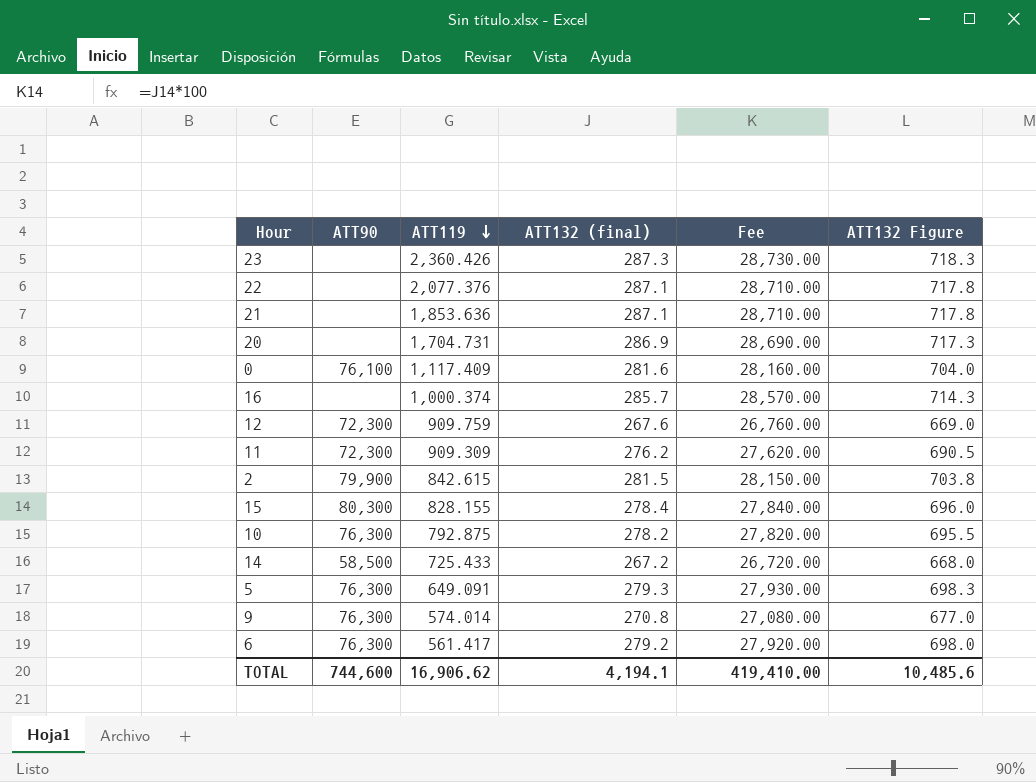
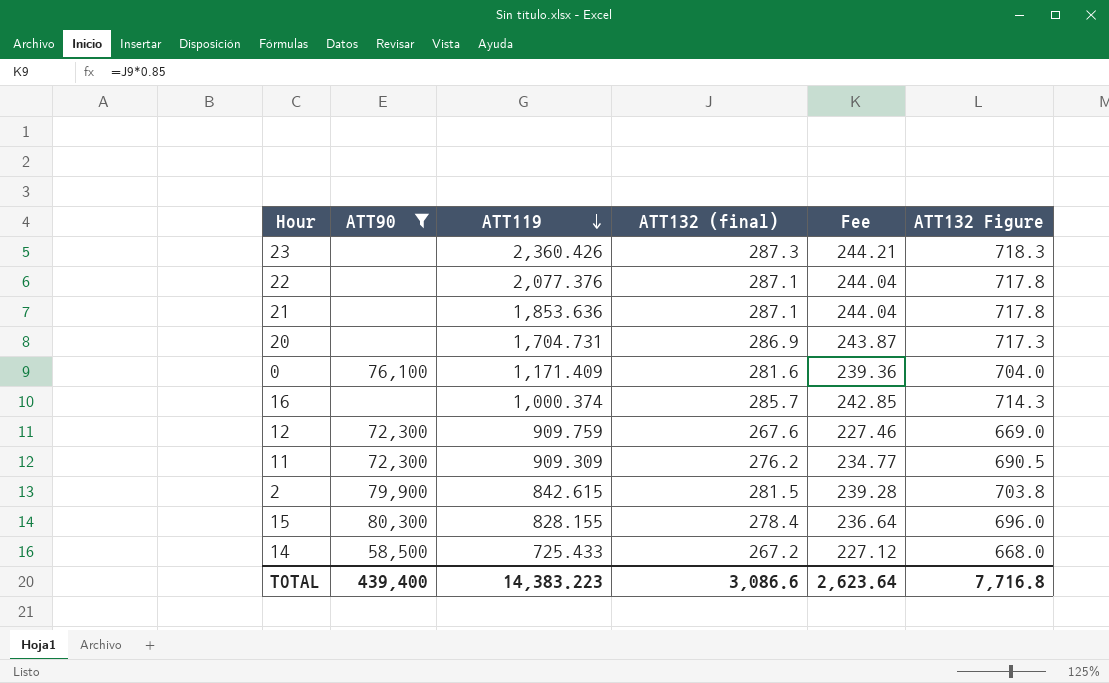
filter: none -> ATT90 != 76,300
column Fee | formula: [ATT132 (final)] * 100 -> [ATT132 (final)] * 0.85
0 | ATT119: 1,117.409 -> 1,171.409
TOTAL | ATT90: 744,600 -> 439,400
TOTAL | ATT119: 16,906.62 -> 14,383.223
TOTAL | ATT132 (final): 4,194.1 -> 3,086.6
TOTAL | Fee: 419,410.00 -> 2,623.64
TOTAL | ATT132 Figure: 10,485.6 -> 7,716.8

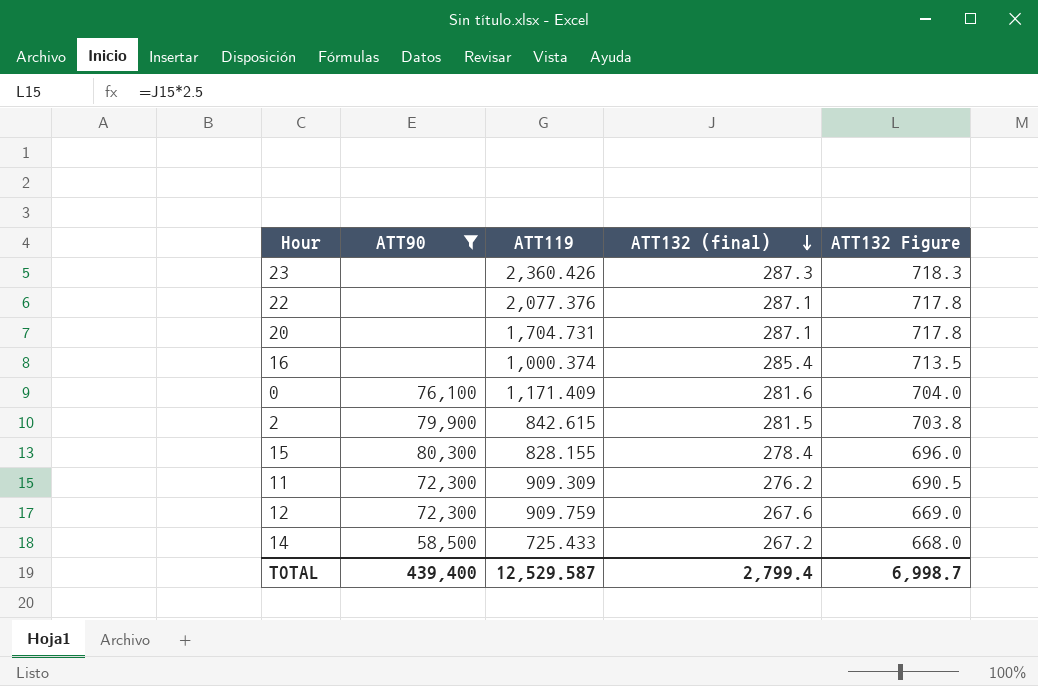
row order: ATT119 descending -> ATT132 (final) descending
column Fee | formula: [ATT132 (final)] * 0.85 -> none
row 21: none | 1,853.636 | 287.1 | 244.04 | 717.8 -> none
20 | ATT132 (final): 286.9 -> 287.1
20 | ATT132 Figure: 717.3 -> 717.8
16 | ATT132 (final): 285.7 -> 285.4
16 | ATT132 Figure: 714.3 -> 713.5
TOTAL | ATT119: 14,383.223 -> 12,529.587
TOTAL | ATT132 (final): 3,086.6 -> 2,799.4
TOTAL | ATT132 Figure: 7,716.8 -> 6,998.7

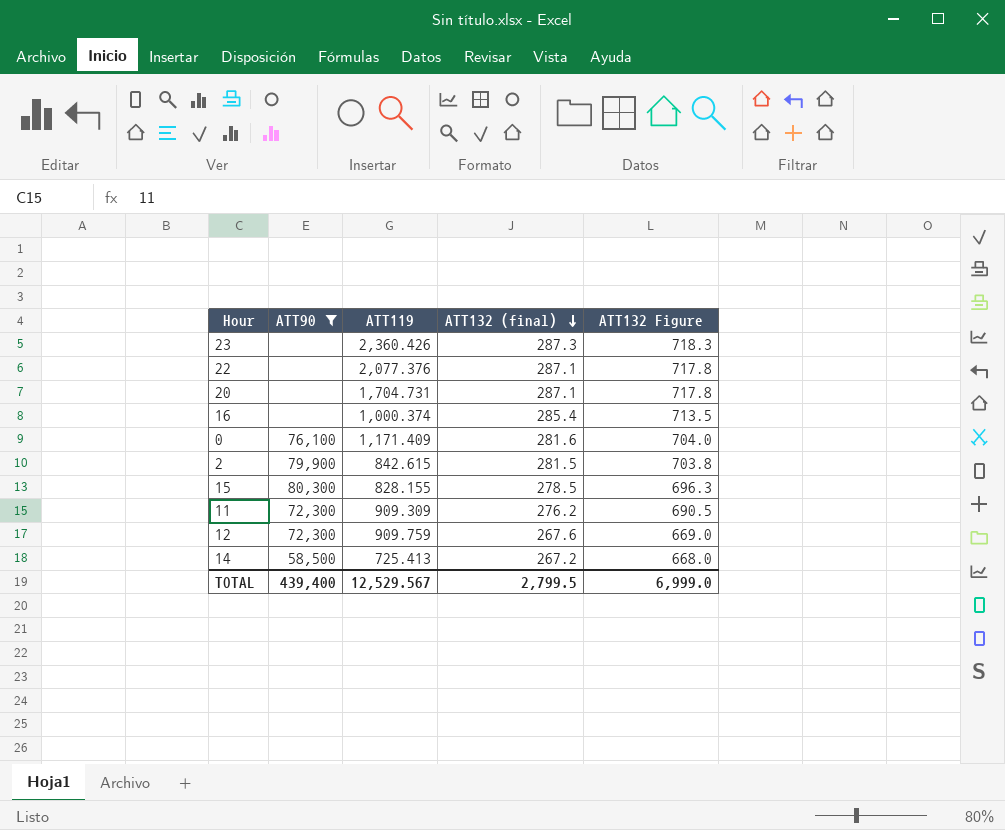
15 | ATT132 (final): 278.4 -> 278.5
15 | ATT132 Figure: 696.0 -> 696.3
14 | ATT119: 725.433 -> 725.413
TOTAL | ATT119: 12,529.587 -> 12,529.567
TOTAL | ATT132 (final): 2,799.4 -> 2,799.5
TOTAL | ATT132 Figure: 6,998.7 -> 6,999.0

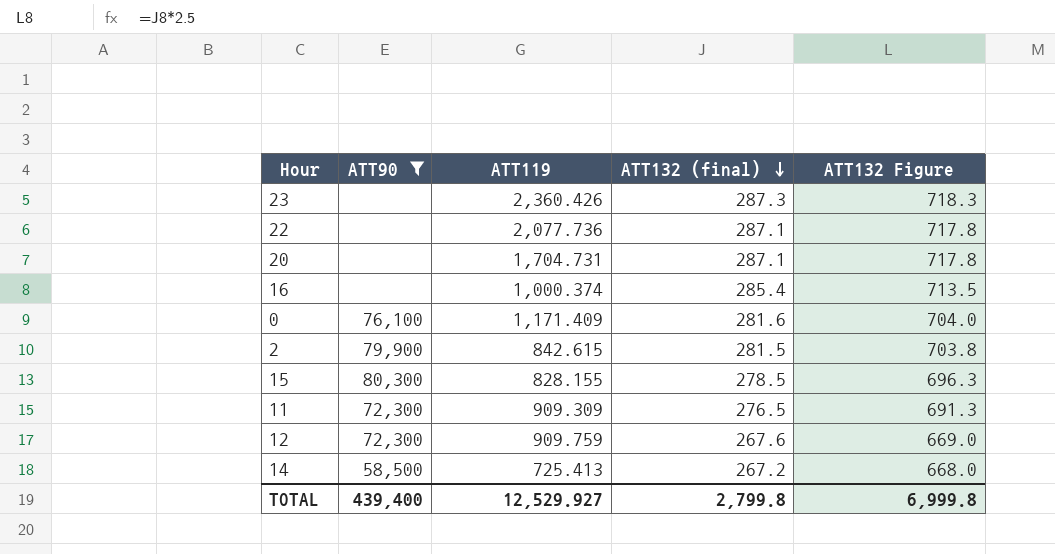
22 | ATT119: 2,077.376 -> 2,077.736
11 | ATT132 (final): 276.2 -> 276.5
11 | ATT132 Figure: 690.5 -> 691.3
TOTAL | ATT119: 12,529.567 -> 12,529.927
TOTAL | ATT132 (final): 2,799.5 -> 2,799.8
TOTAL | ATT132 Figure: 6,999.0 -> 6,999.8

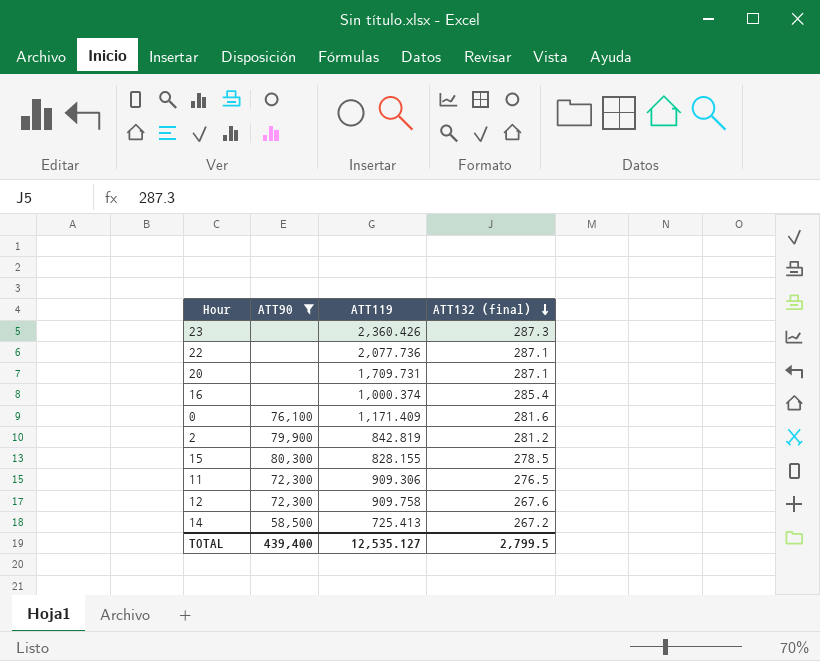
column ATT132 Figure | formula: [ATT132 (final)] * 2.5 -> none
20 | ATT119: 1,704.731 -> 1,709.731
2 | ATT119: 842.615 -> 842.819
2 | ATT132 (final): 281.5 -> 281.2
11 | ATT119: 909.309 -> 909.306
12 | ATT119: 909.759 -> 909.758
TOTAL | ATT119: 12,529.927 -> 12,535.127
TOTAL | ATT132 (final): 2,799.8 -> 2,799.5

